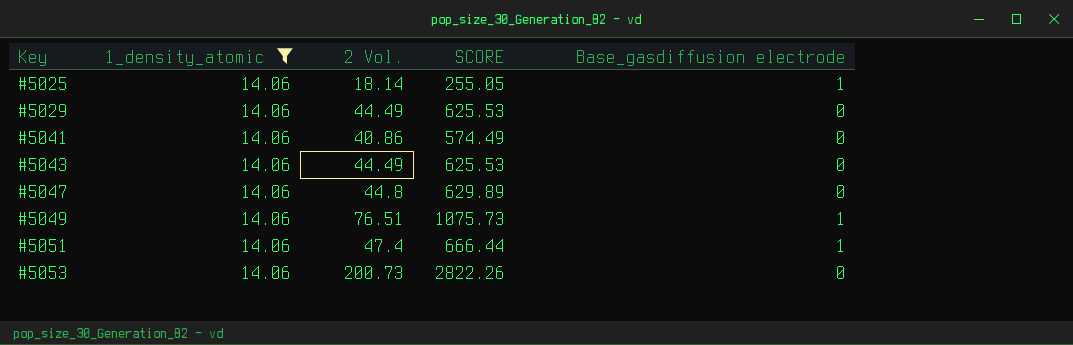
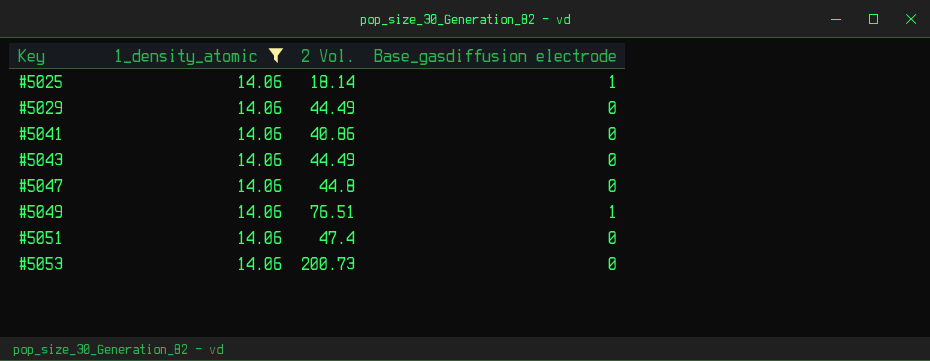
column SCORE | formula: [1_density_atomic] * [2 Vol.] -> none
#5051 | Base_gasdiffusion electrode: 1 -> 0

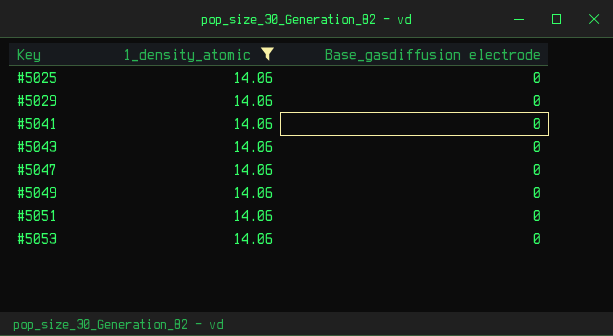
column 2 Vol. | position: 3 -> none
#5025 | Base_gasdiffusion electrode: 1 -> 0
#5049 | Base_gasdiffusion electrode: 1 -> 0

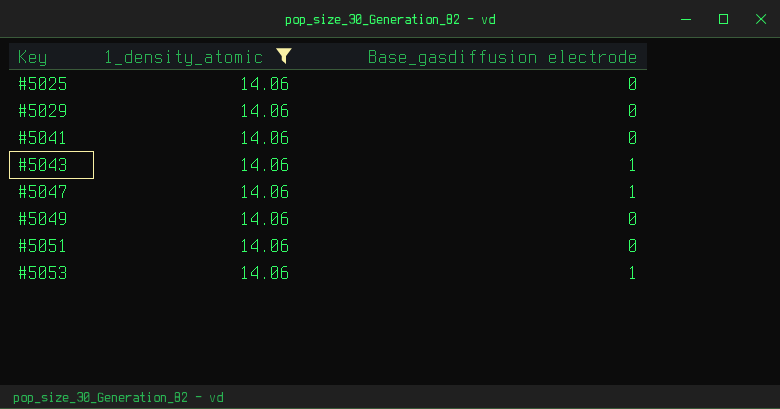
#5043 | Base_gasdiffusion electrode: 0 -> 1
#5047 | Base_gasdiffusion electrode: 0 -> 1
#5053 | Base_gasdiffusion electrode: 0 -> 1

